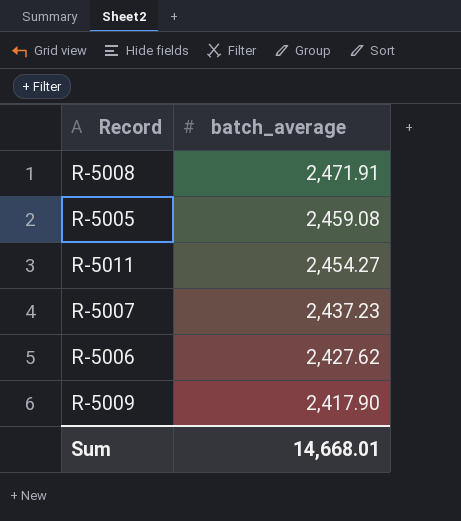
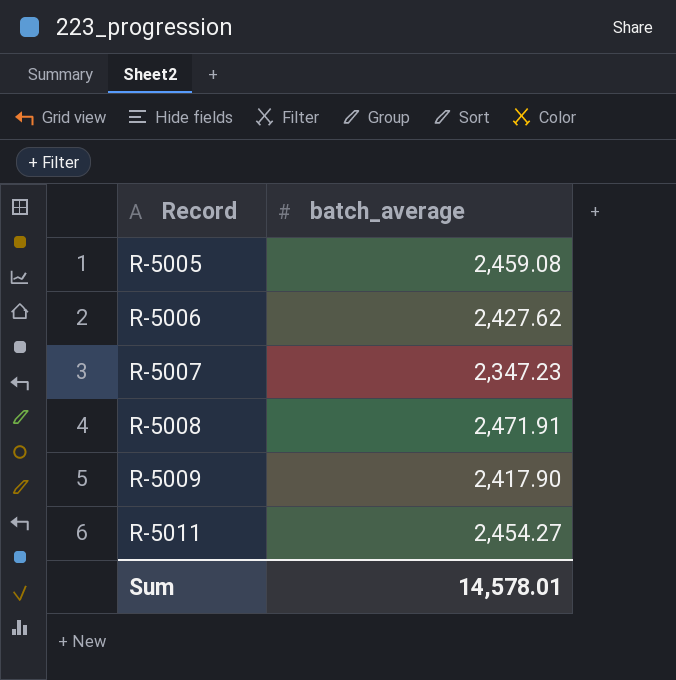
row order: batch_average descending -> Record ascending
R-5007 | batch_average: 2,437.23 -> 2,347.23
Sum | batch_average: 14,668.01 -> 14,578.01

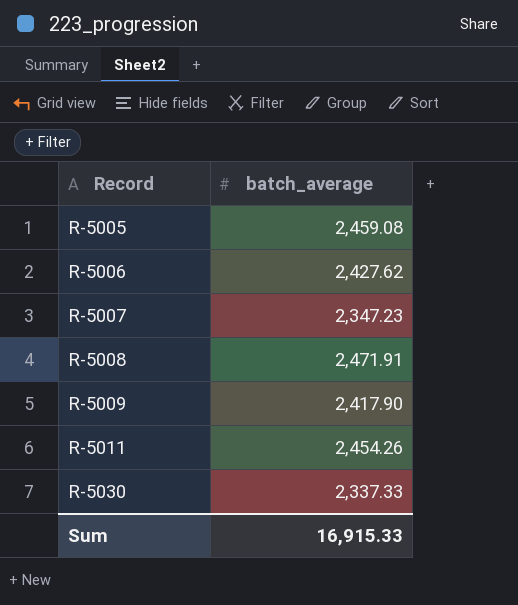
R-5011 | batch_average: 2,454.27 -> 2,454.26
row R-5030: none -> 2,337.33
Sum | batch_average: 14,578.01 -> 16,915.33

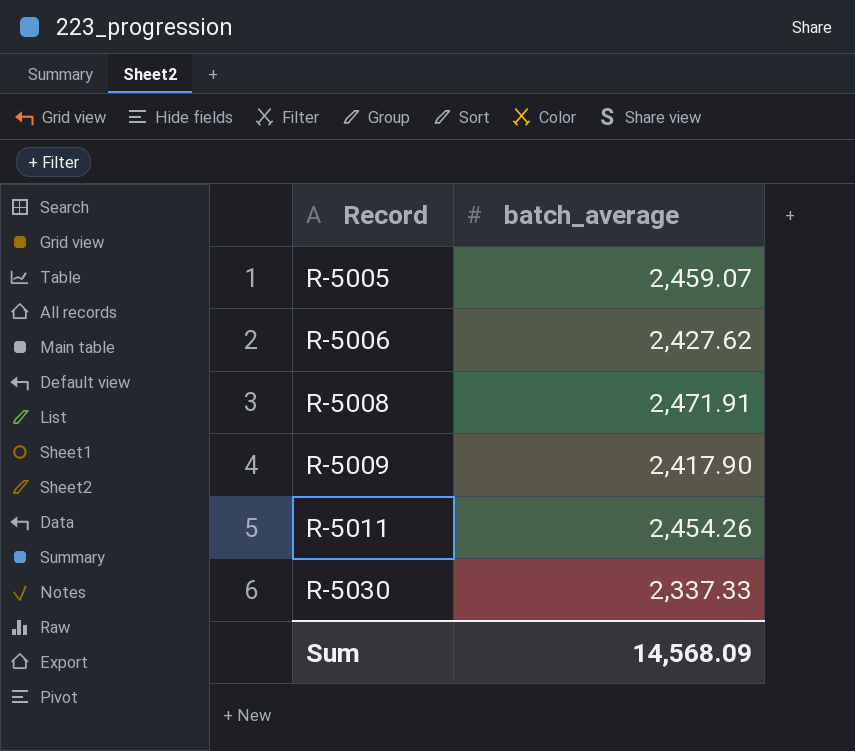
row R-5007: 2,347.23 -> none
R-5005 | batch_average: 2,459.08 -> 2,459.07
Sum | batch_average: 16,915.33 -> 14,568.09

